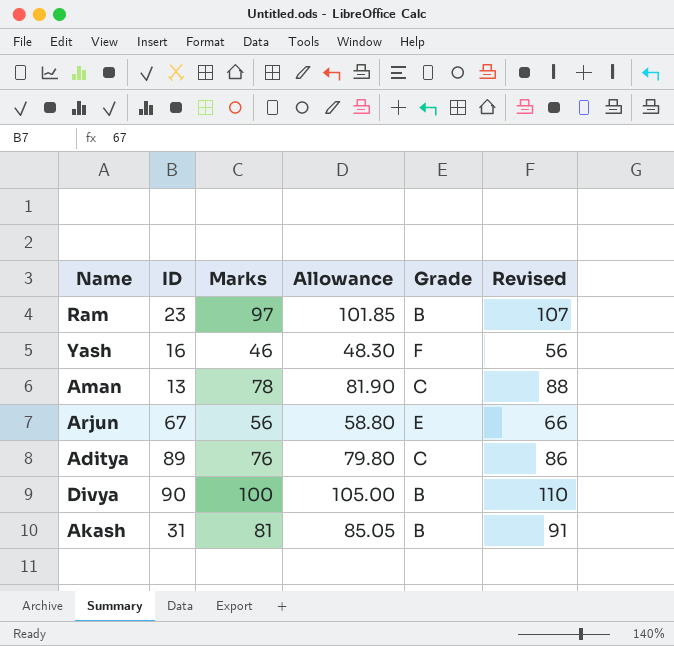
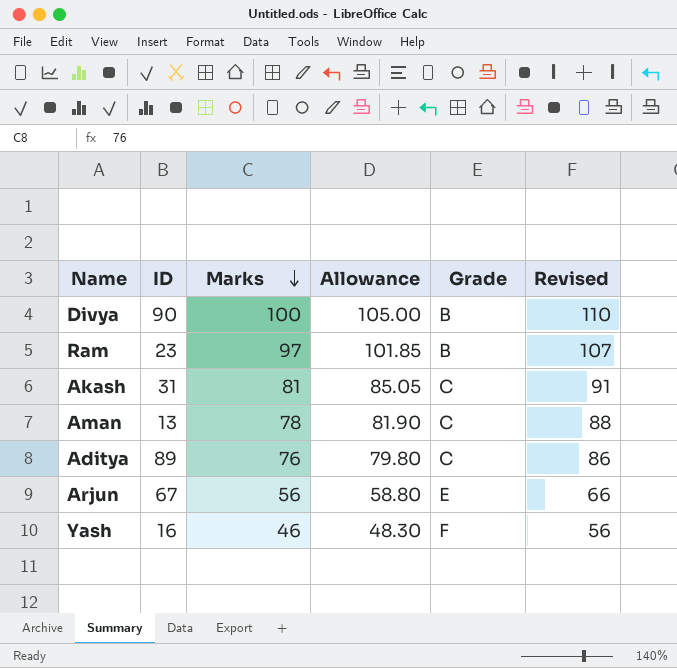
row order: none -> Marks descending
Akash | Grade: B -> C

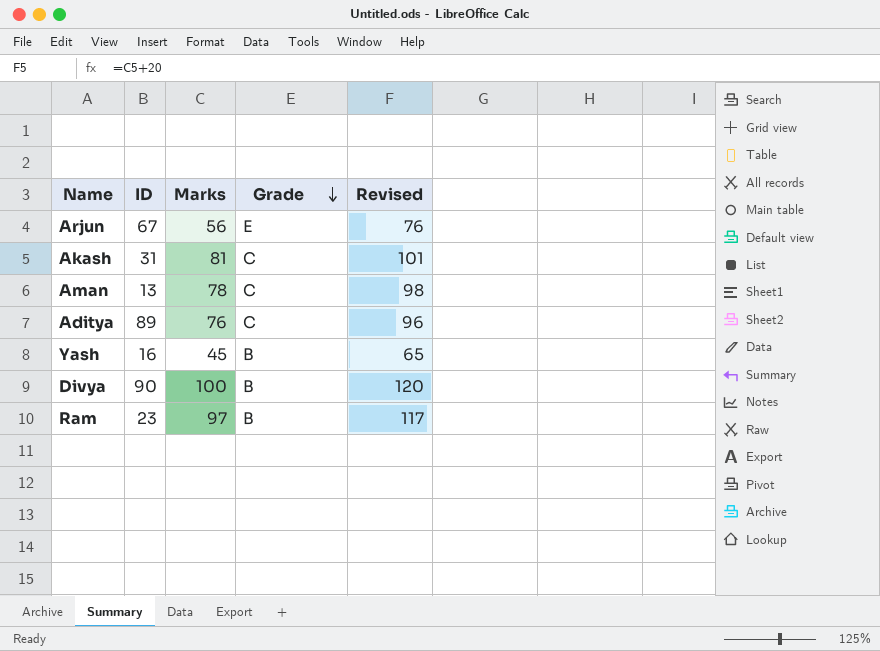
row order: Marks descending -> Grade descending
column Allowance | formula: [Marks] * 1.05 -> none
column Revised | formula: [Marks] + 10 -> [Marks] + 20
Yash | Marks: 46 -> 45
Yash | Grade: F -> B

